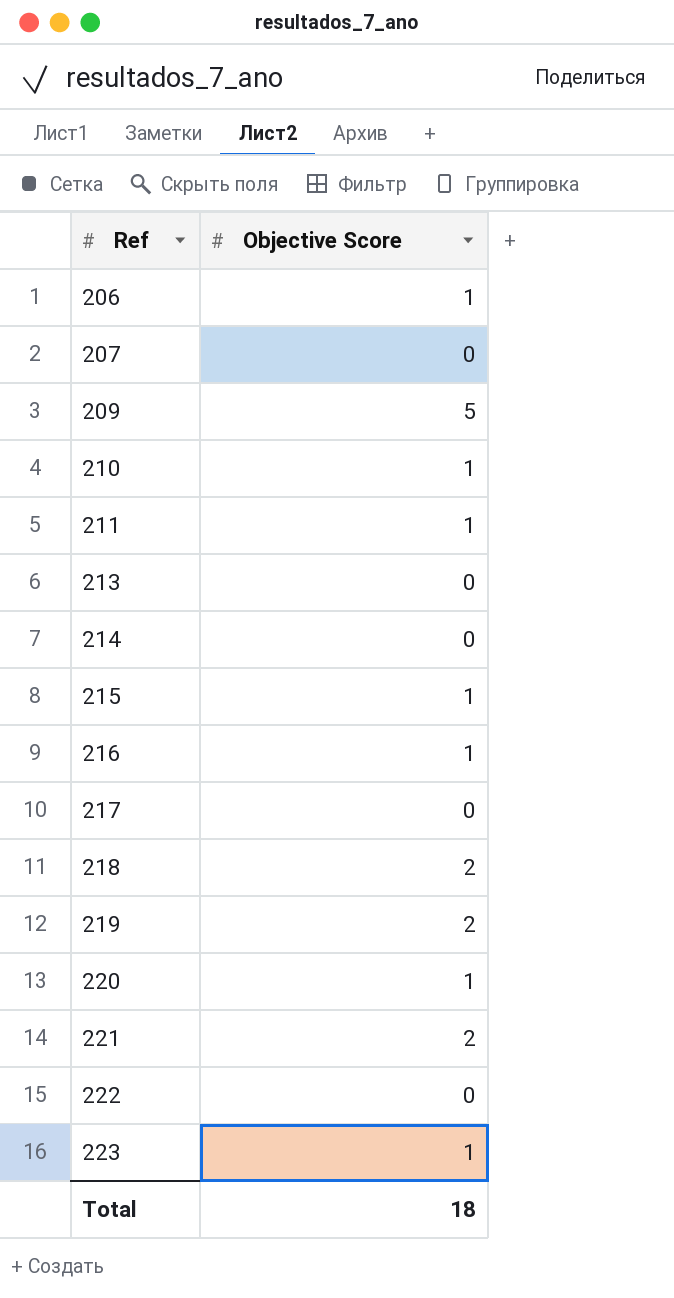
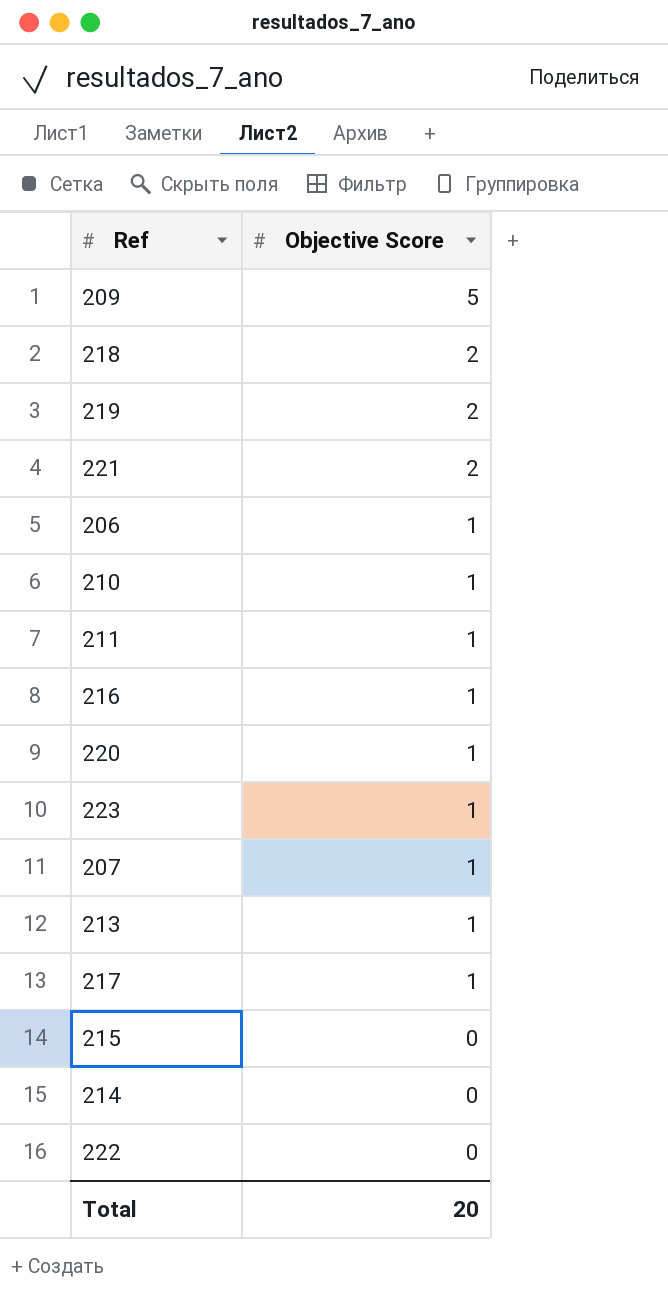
row order: Ref ascending -> Objective Score descending
207 | Objective Score: 0 -> 1
213 | Objective Score: 0 -> 1
217 | Objective Score: 0 -> 1
215 | Objective Score: 1 -> 0
Total | Objective Score: 18 -> 20

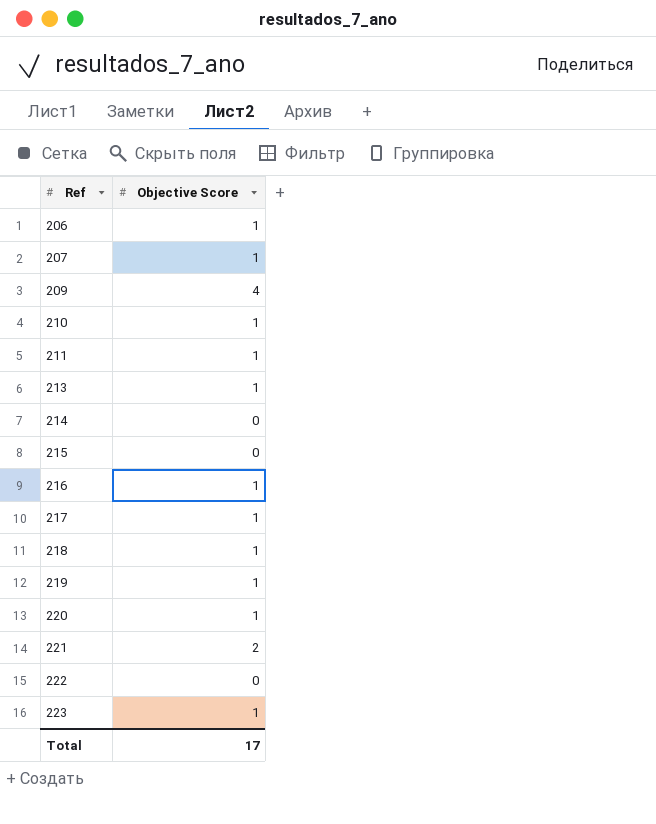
row order: Objective Score descending -> Ref ascending
209 | Objective Score: 5 -> 4
218 | Objective Score: 2 -> 1
219 | Objective Score: 2 -> 1
Total | Objective Score: 20 -> 17

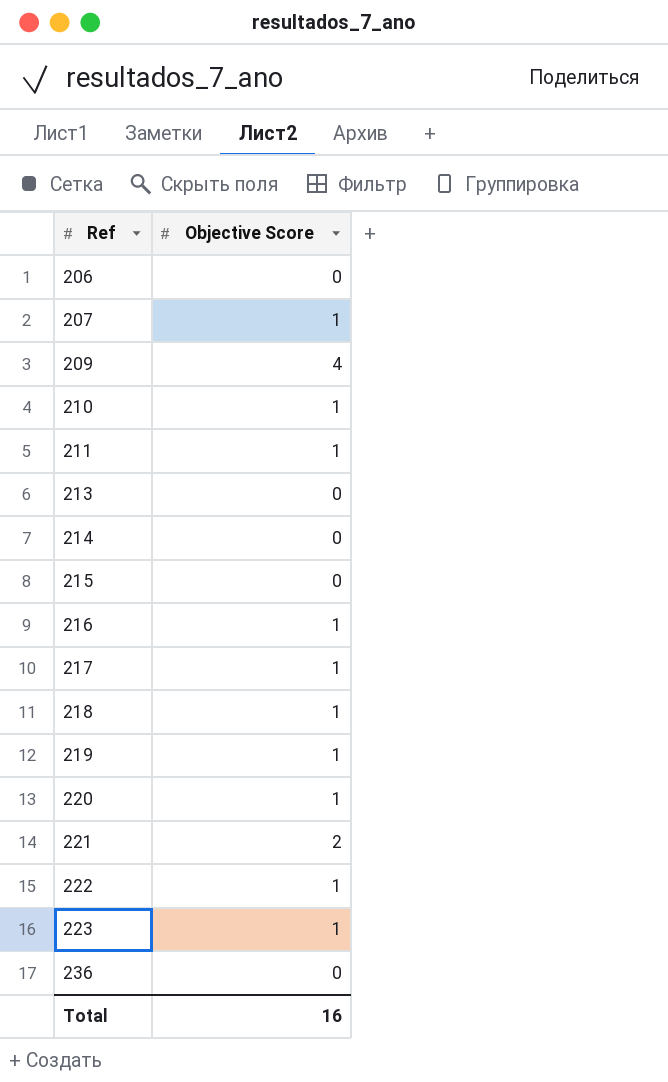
206 | Objective Score: 1 -> 0
213 | Objective Score: 1 -> 0
222 | Objective Score: 0 -> 1
row 236: none -> 0
Total | Objective Score: 17 -> 16

